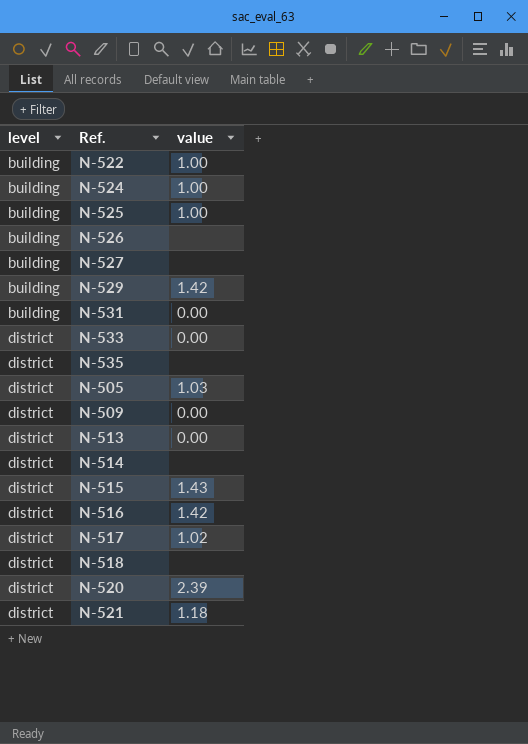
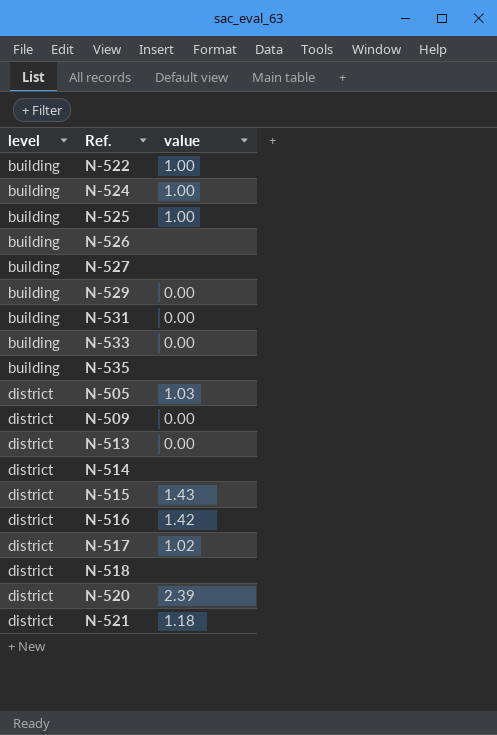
N-529 | value: 1.42 -> 0.00
N-533 | level: district -> building
N-535 | level: district -> building

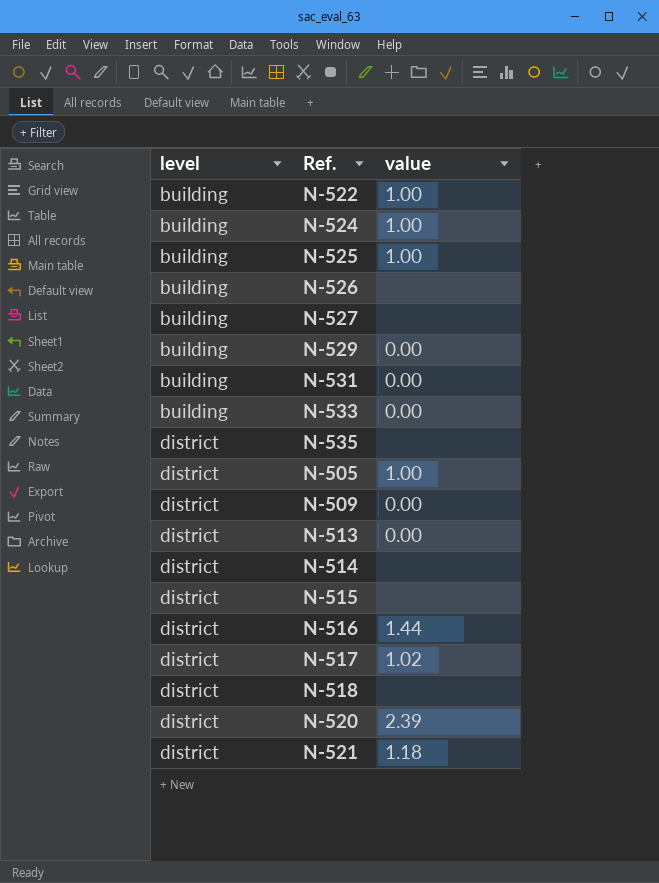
N-535 | level: building -> district
N-505 | value: 1.03 -> 1.00
N-515 | value: 1.43 -> none
N-516 | value: 1.42 -> 1.44

